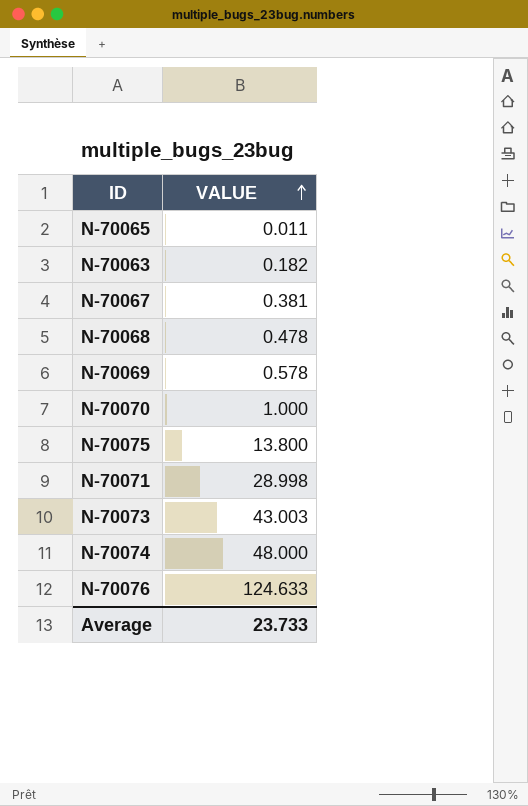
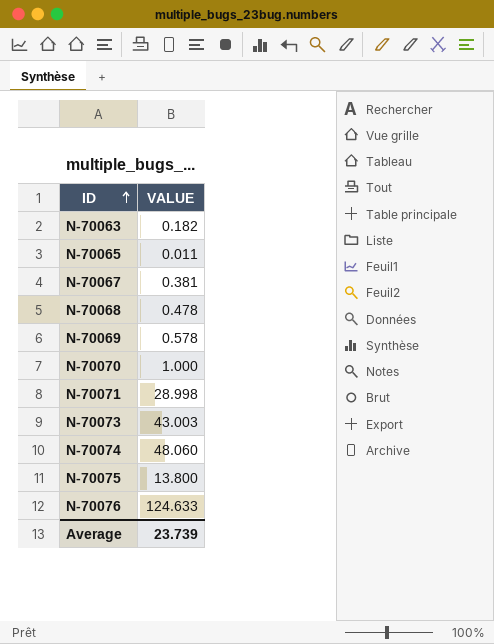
row order: VALUE ascending -> ID ascending
N-70074 | VALUE: 48.000 -> 48.060
Average | VALUE: 23.733 -> 23.739

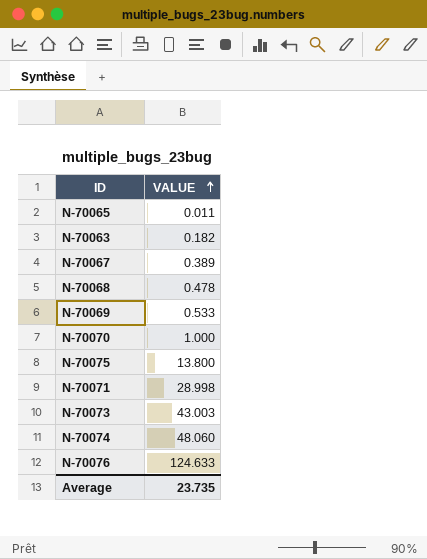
row order: ID ascending -> VALUE ascending
N-70067 | VALUE: 0.381 -> 0.389
N-70069 | VALUE: 0.578 -> 0.533
Average | VALUE: 23.739 -> 23.735

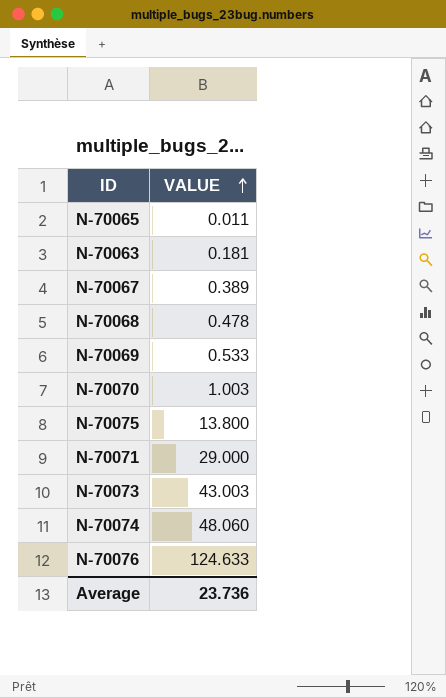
N-70063 | VALUE: 0.182 -> 0.181
N-70070 | VALUE: 1.000 -> 1.003
N-70071 | VALUE: 28.998 -> 29.000
Average | VALUE: 23.735 -> 23.736

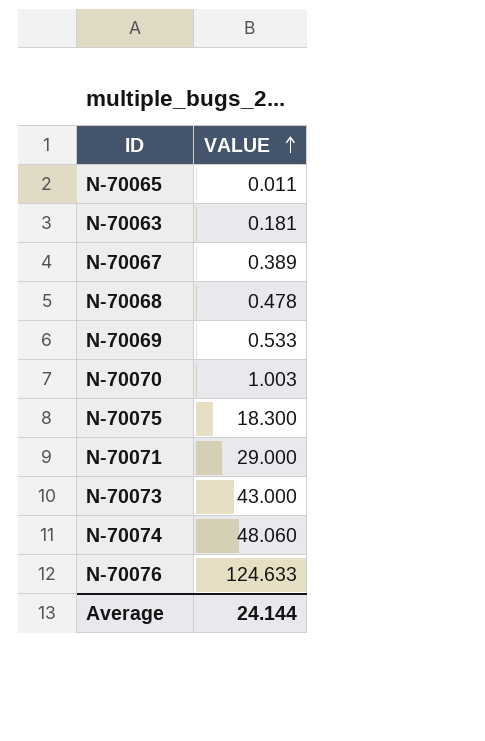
N-70075 | VALUE: 13.800 -> 18.300
N-70073 | VALUE: 43.003 -> 43.000
Average | VALUE: 23.736 -> 24.144

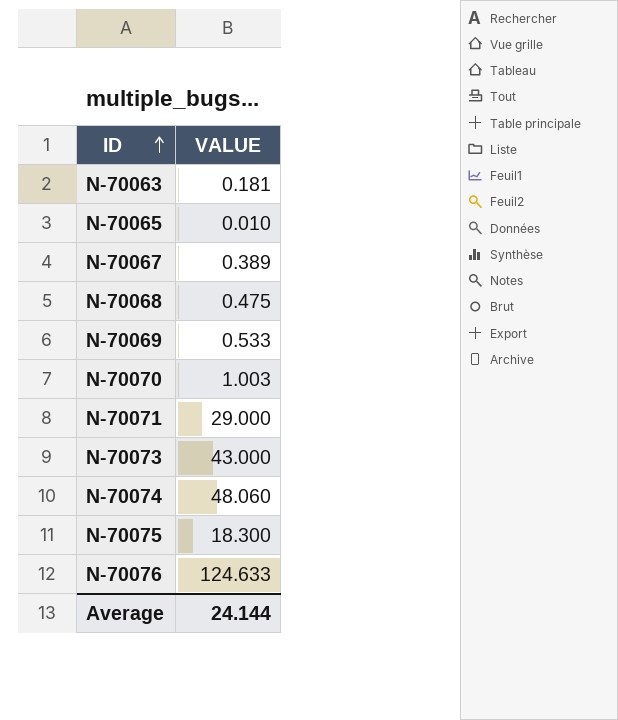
row order: VALUE ascending -> ID ascending
N-70065 | VALUE: 0.011 -> 0.010
N-70068 | VALUE: 0.478 -> 0.475

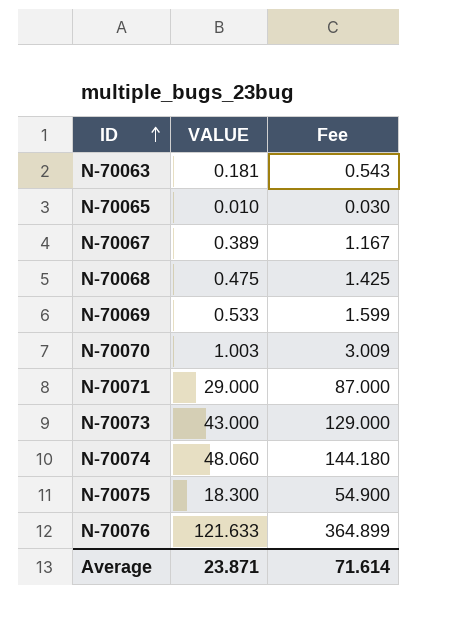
column Fee | formula: none -> [VALUE] * 3
N-70076 | VALUE: 124.633 -> 121.633
Average | VALUE: 24.144 -> 23.871

